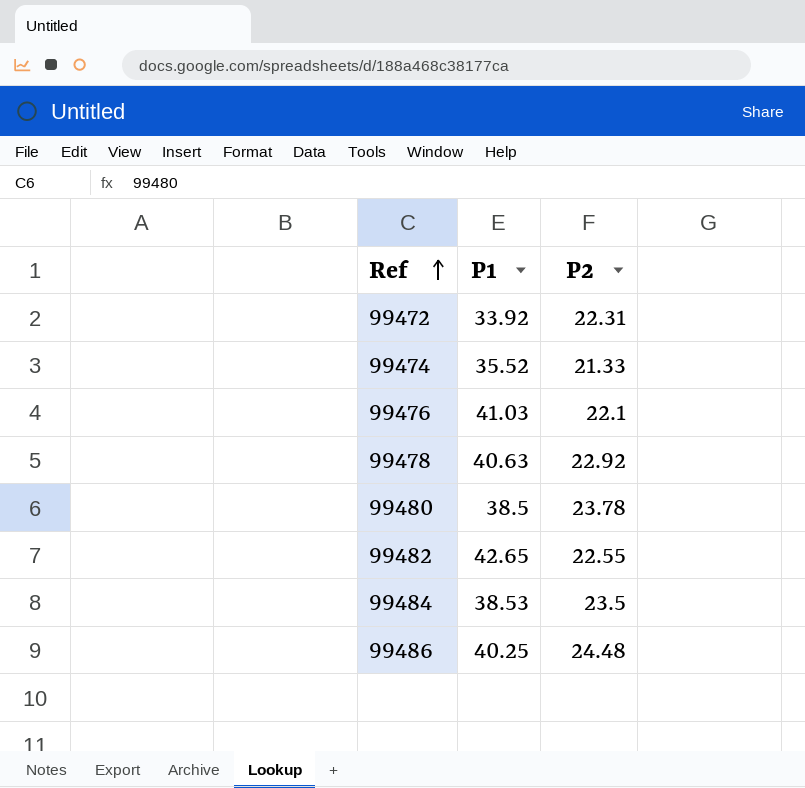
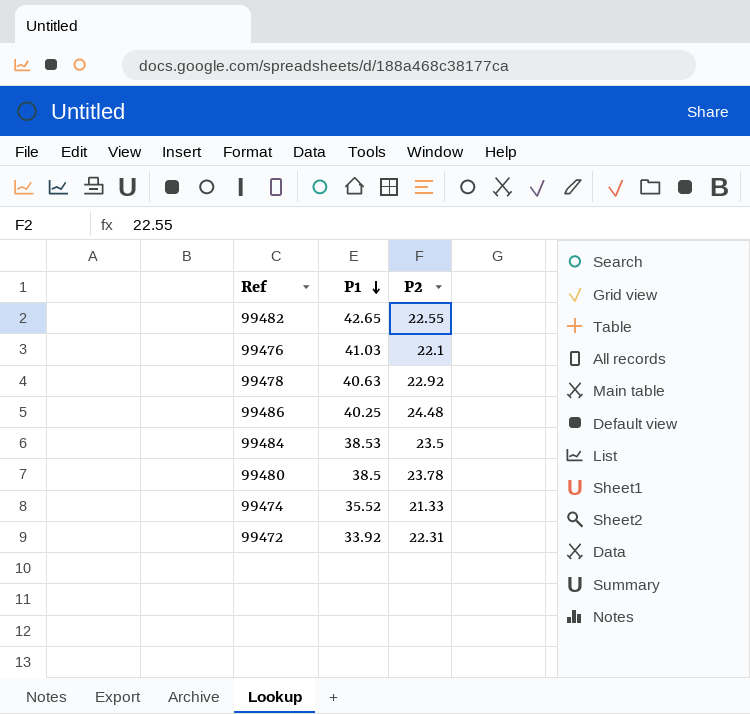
row order: Ref ascending -> P1 descending

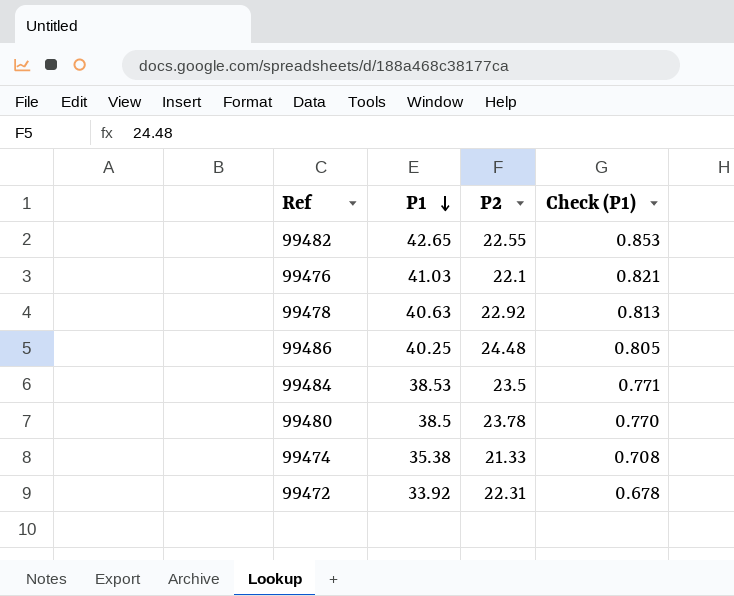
column Check (P1) | formula: none -> [P1] * 0.02
99474 | P1: 35.52 -> 35.38

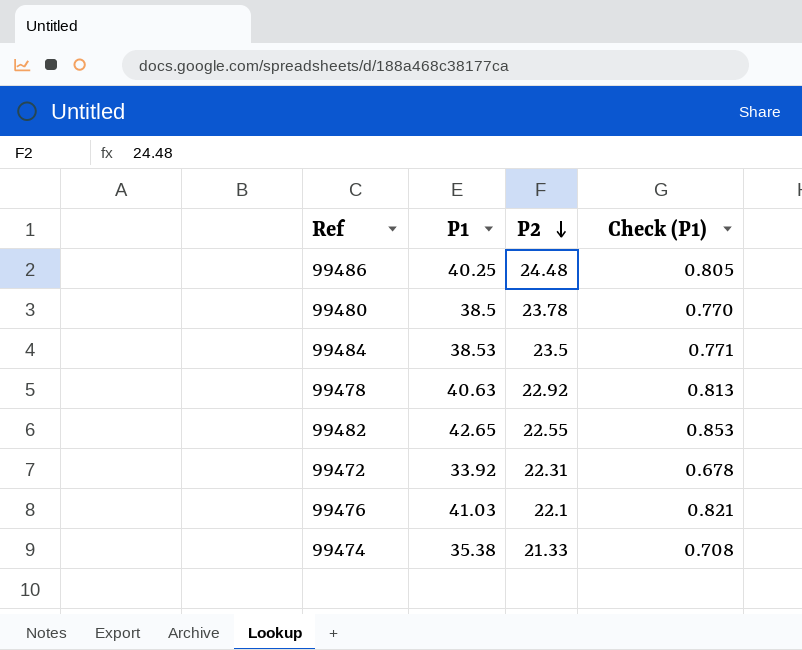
row order: P1 descending -> P2 descending

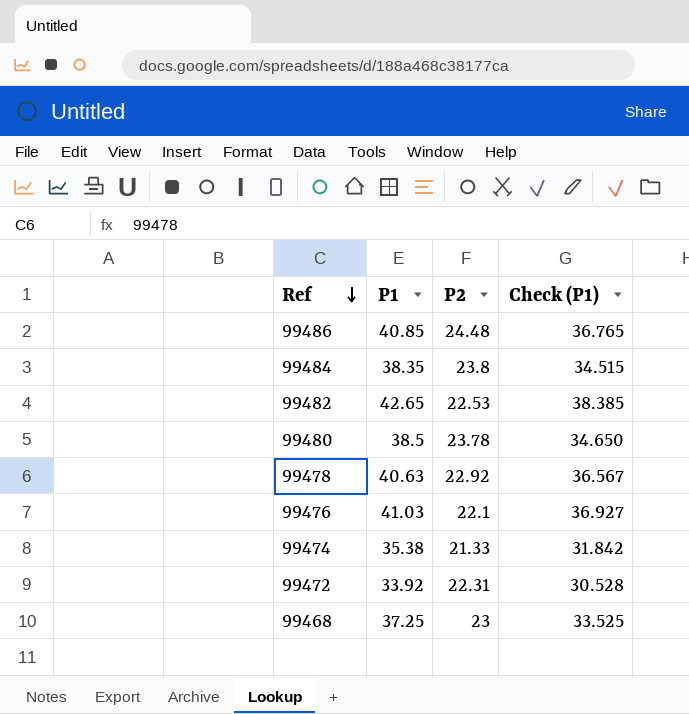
row order: P2 descending -> Ref descending
column Check (P1) | formula: [P1] * 0.02 -> [P1] * 0.9
99486 | P1: 40.25 -> 40.85
99484 | P1: 38.53 -> 38.35
99484 | P2: 23.5 -> 23.8
99482 | P2: 22.55 -> 22.53
row 99468: none -> 37.25 | 23 | 33.525

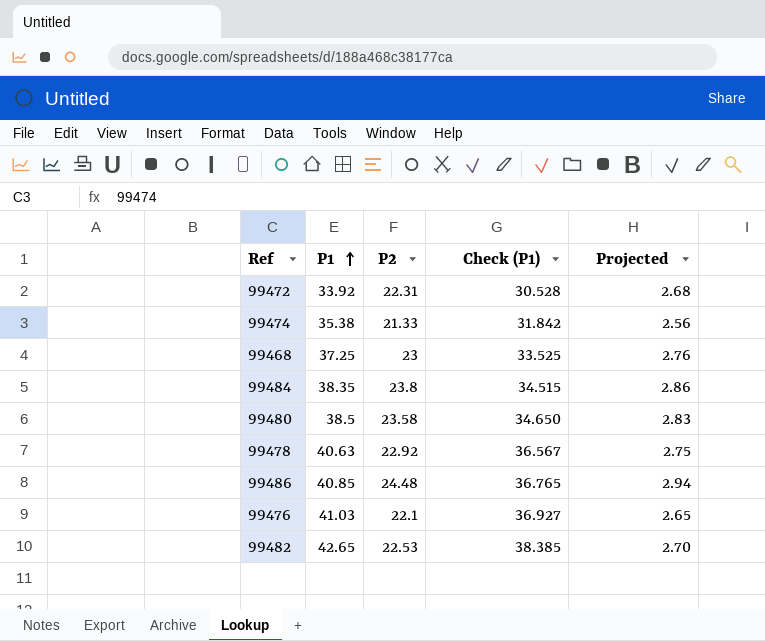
row order: Ref descending -> P1 ascending
column Projected | formula: none -> [P2] * 0.12
99480 | P2: 23.78 -> 23.58

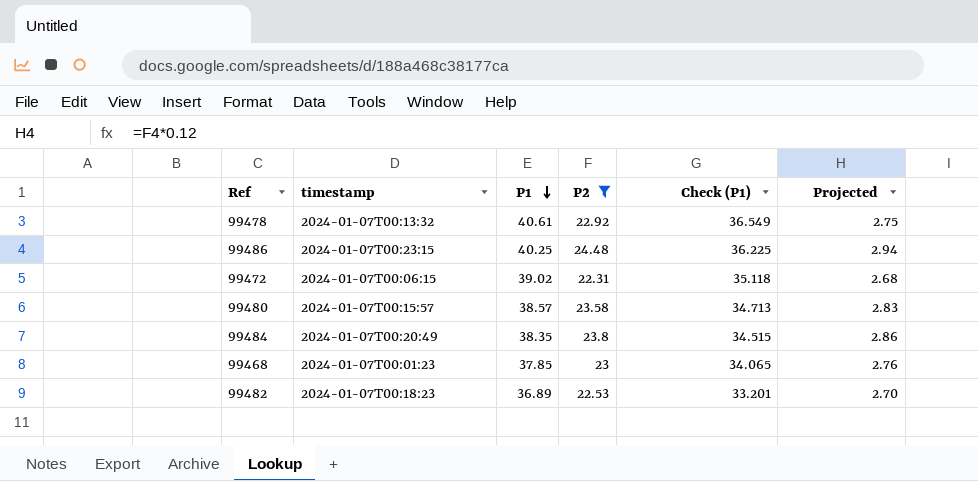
filter: none -> P2 >= 22.31
row order: P1 ascending -> P1 descending
column timestamp | position: none -> 2
99478 | P1: 40.63 -> 40.61
99478 | Check (P1): 36.567 -> 36.549
99486 | P1: 40.85 -> 40.25
99486 | Check (P1): 36.765 -> 36.225
99472 | P1: 33.92 -> 39.02
99472 | Check (P1): 30.528 -> 35.118
99480 | P1: 38.5 -> 38.57
99480 | Check (P1): 34.650 -> 34.713
99468 | P1: 37.25 -> 37.85
99468 | Check (P1): 33.525 -> 34.065
99482 | P1: 42.65 -> 36.89
99482 | Check (P1): 38.385 -> 33.201

